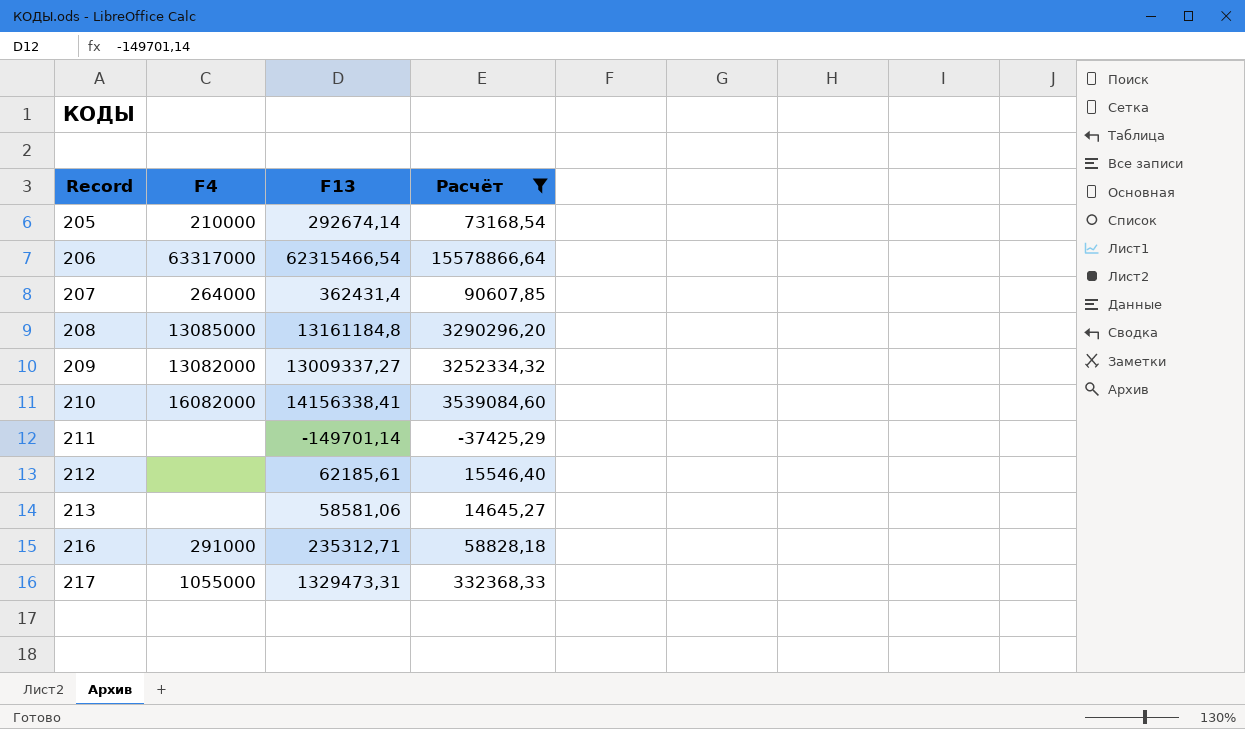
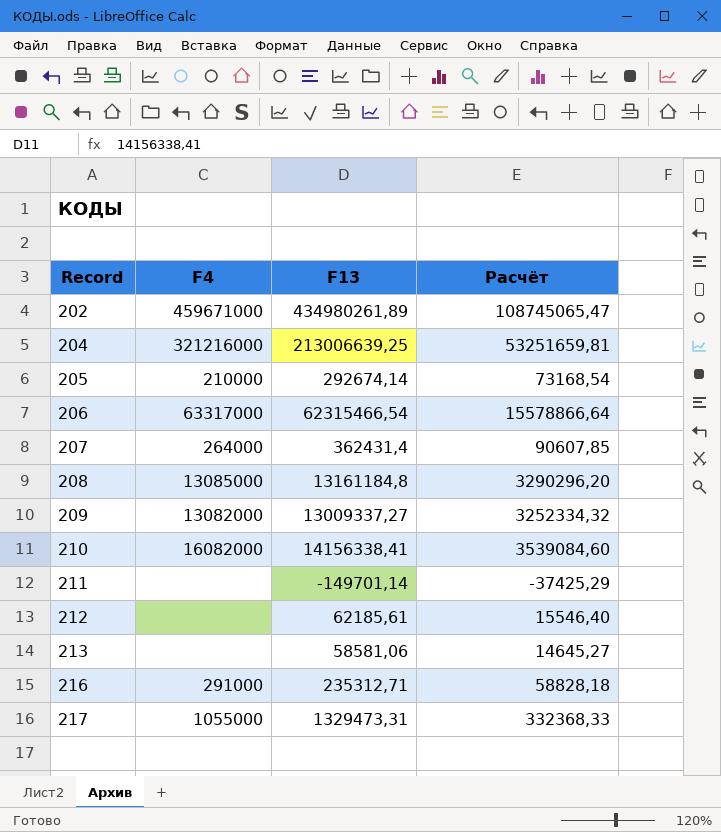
filter: Расчёт <= 15578866,64 -> none

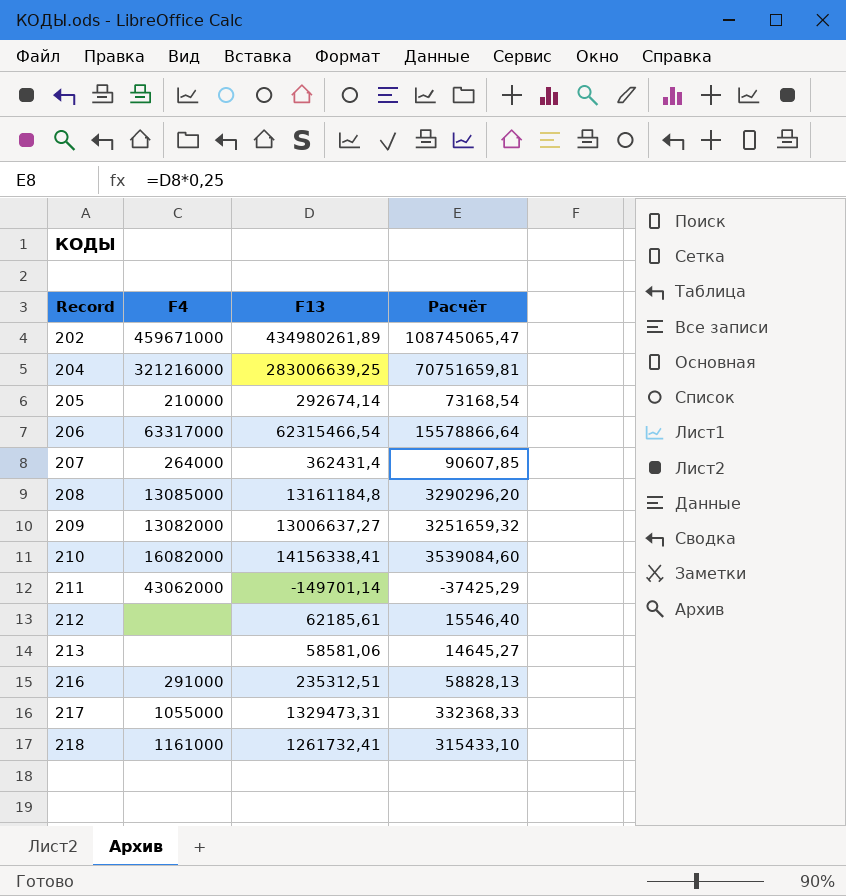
204 | F13: 213006639,25 -> 283006639,25
204 | Расчёт: 53251659,81 -> 70751659,81
209 | F13: 13009337,27 -> 13006637,27
209 | Расчёт: 3252334,32 -> 3251659,32
211 | F4: none -> 43062000
216 | F13: 235312,71 -> 235312,51
216 | Расчёт: 58828,18 -> 58828,13
row 218: none -> 1161000 | 1261732,41 | 315433,10

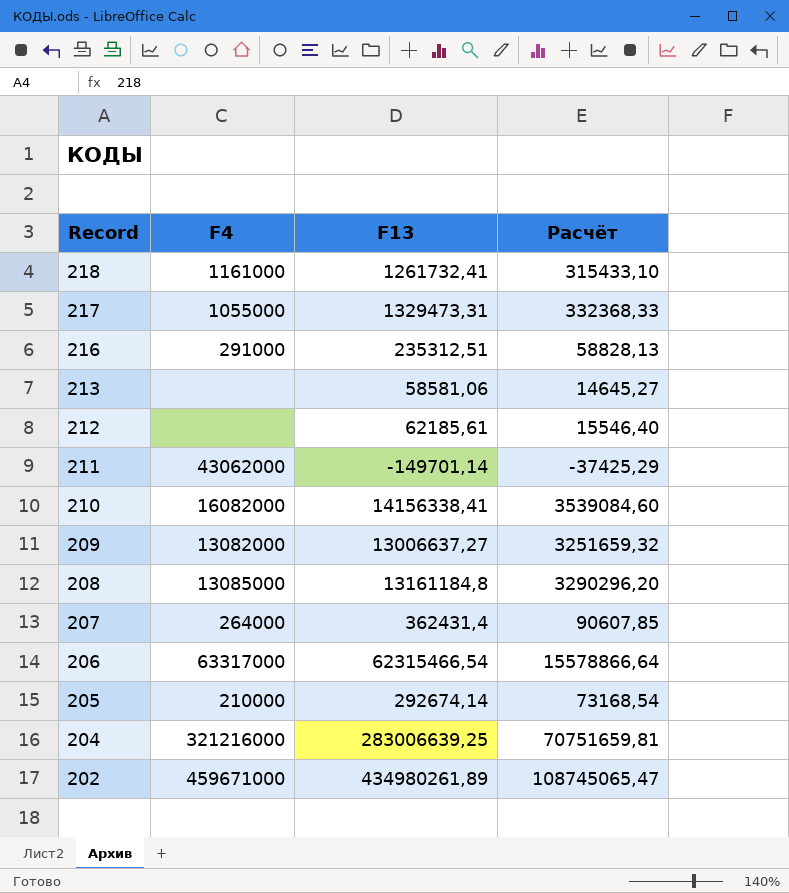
row order: Record ascending -> Record descending

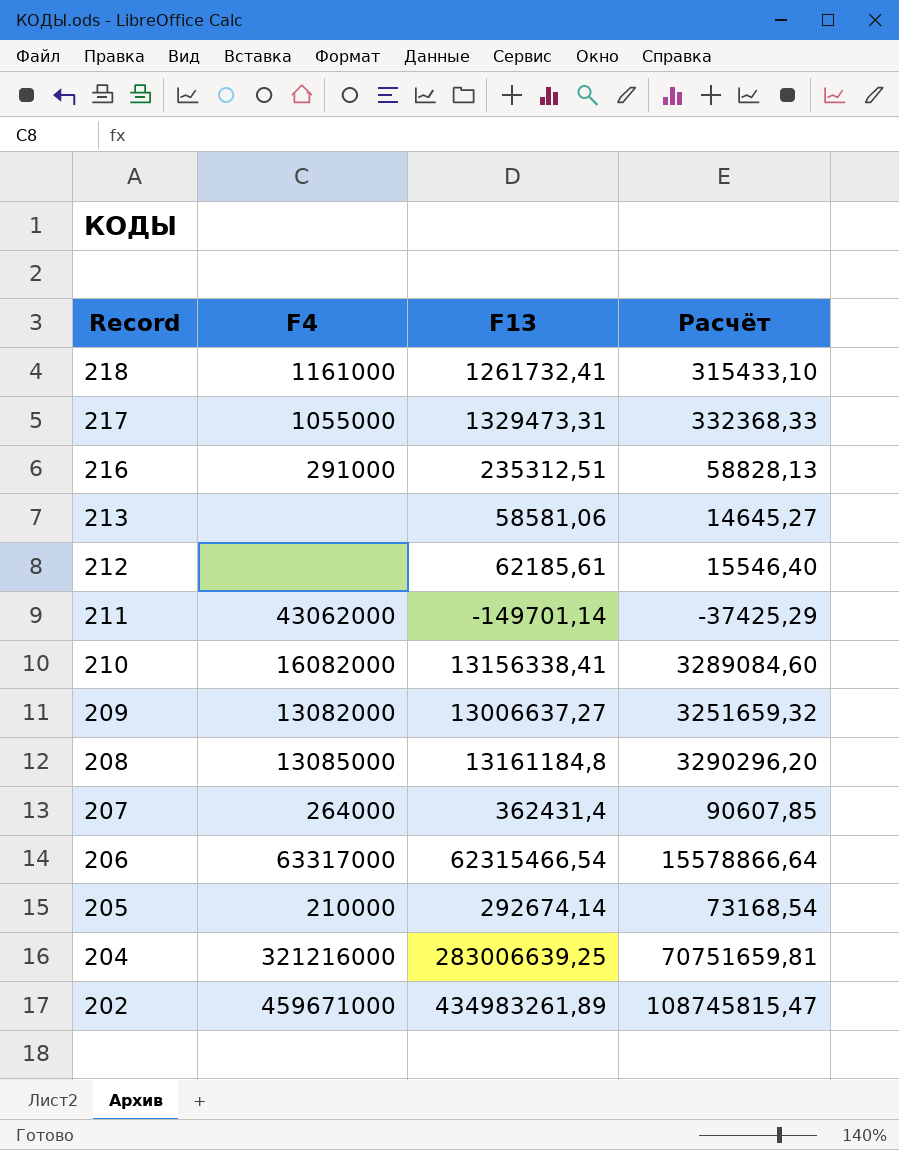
210 | F13: 14156338,41 -> 13156338,41
210 | Расчёт: 3539084,60 -> 3289084,60
202 | F13: 434980261,89 -> 434983261,89
202 | Расчёт: 108745065,47 -> 108745815,47

